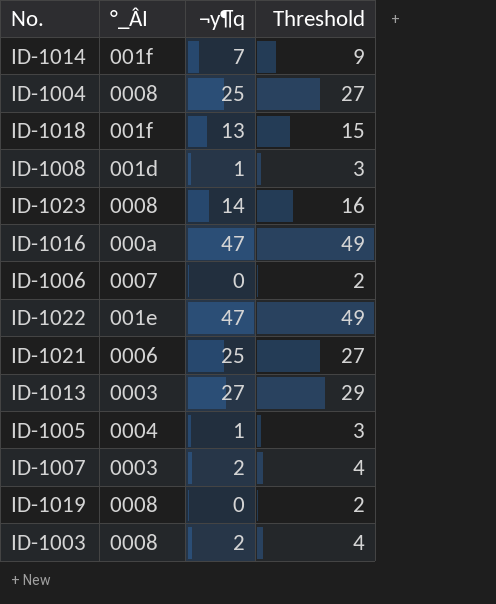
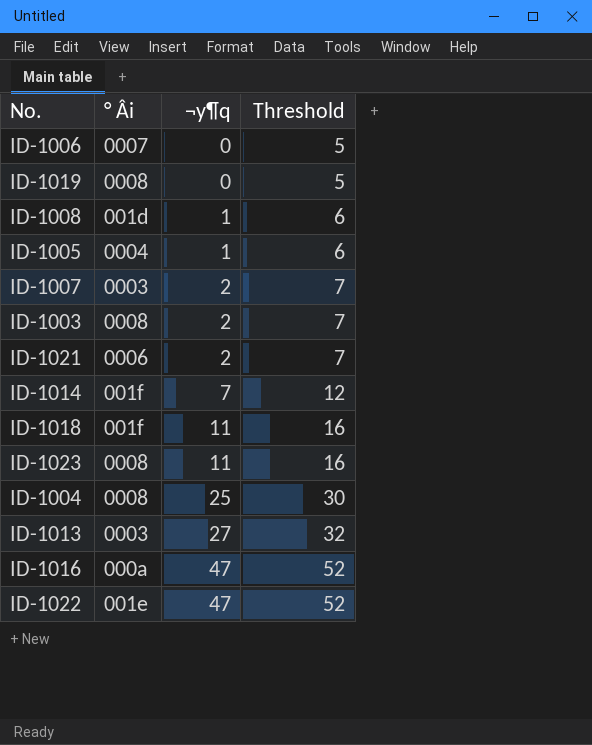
row order: none -> ¬y¶q ascending
column name: °_ÂI -> ° Âi
column Threshold | formula: [¬y¶q] + 2 -> [¬y¶q] + 5
ID-1021 | ¬y¶q: 25 -> 2
ID-1018 | ¬y¶q: 13 -> 11
ID-1023 | ¬y¶q: 14 -> 11

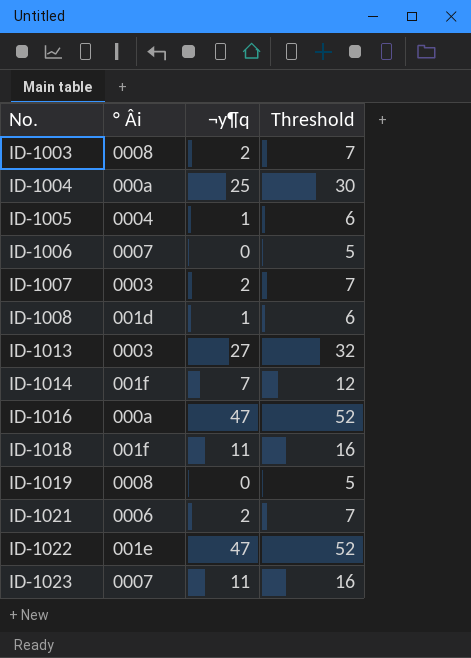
row order: ¬y¶q ascending -> No. ascending
ID-1004 | ° Âi: 0008 -> 000a
ID-1023 | ° Âi: 0008 -> 0007

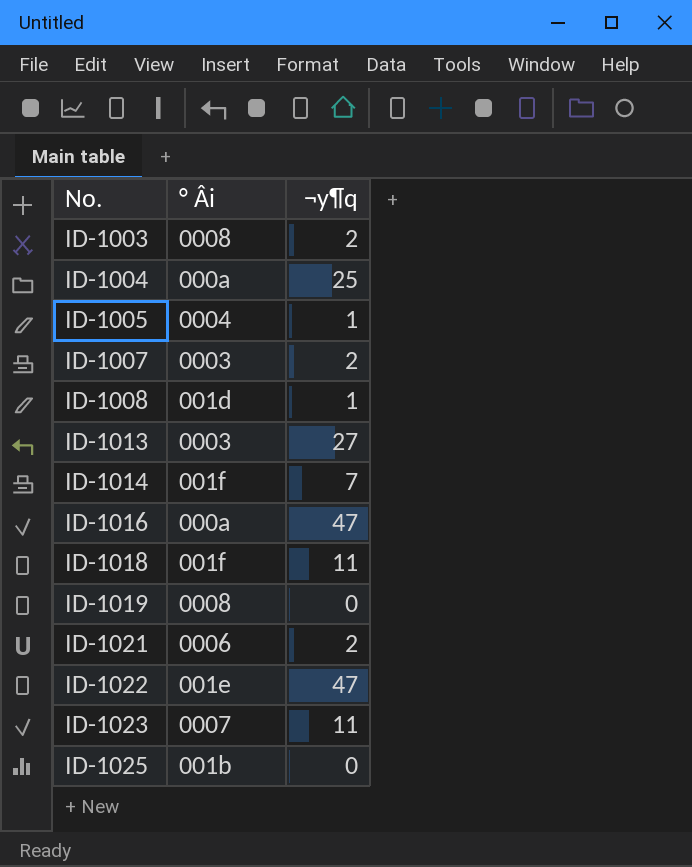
column Threshold | formula: [¬y¶q] + 5 -> none
row ID-1006: 0007 | 0 | 5 -> none
row ID-1025: none -> 001b | 0

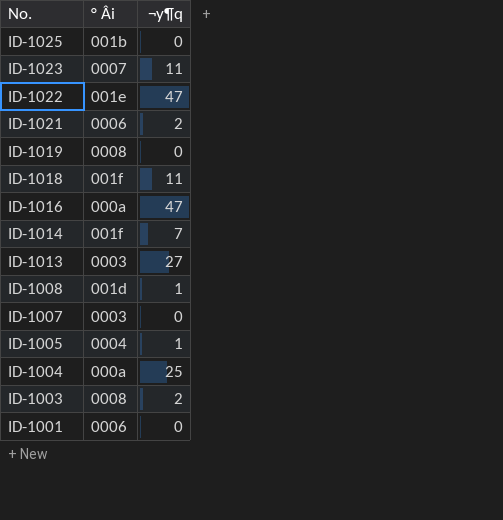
row order: No. ascending -> No. descending
ID-1007 | ¬y¶q: 2 -> 0
row ID-1001: none -> 0006 | 0

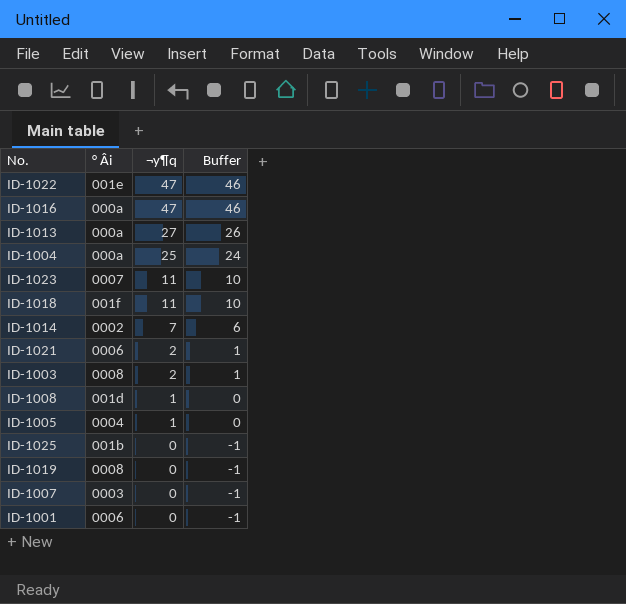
row order: No. descending -> ¬y¶q descending
column Buffer | formula: none -> [¬y¶q] - 1
ID-1013 | ° Âi: 0003 -> 000a
ID-1014 | ° Âi: 001f -> 0002

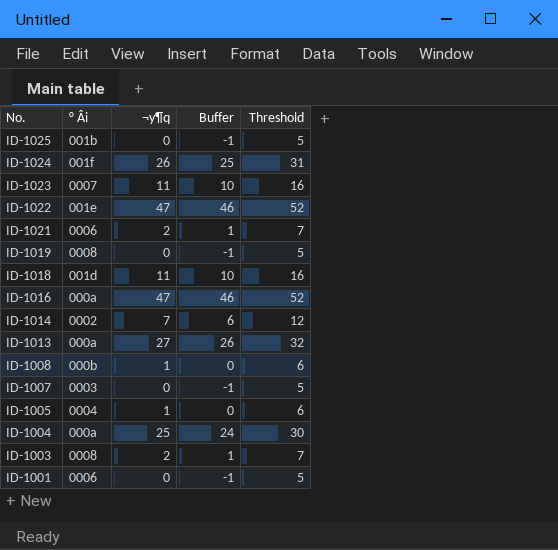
row order: ¬y¶q descending -> No. descending
column Threshold | formula: none -> [¬y¶q] + 5
row ID-1024: none -> 001f | 26 | 25 | 31
ID-1018 | ° Âi: 001f -> 001d
ID-1008 | ° Âi: 001d -> 000b

